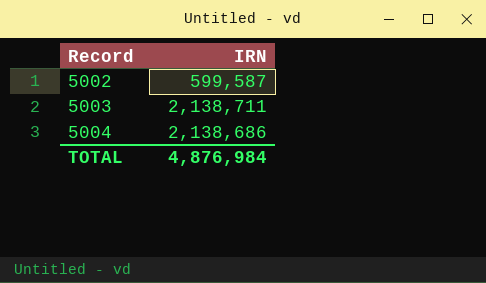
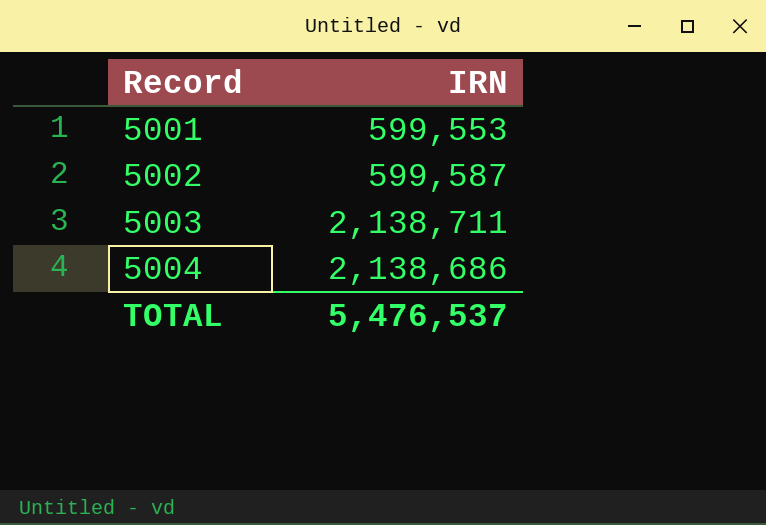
row 5001: none -> 599,553
TOTAL | IRN: 4,876,984 -> 5,476,537

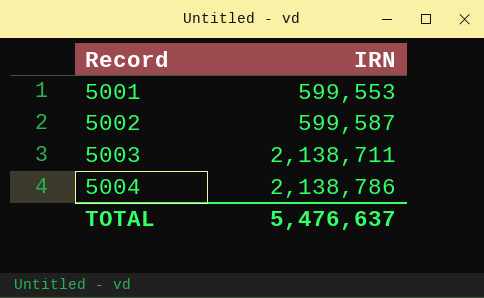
5004 | IRN: 2,138,686 -> 2,138,786
TOTAL | IRN: 5,476,537 -> 5,476,637

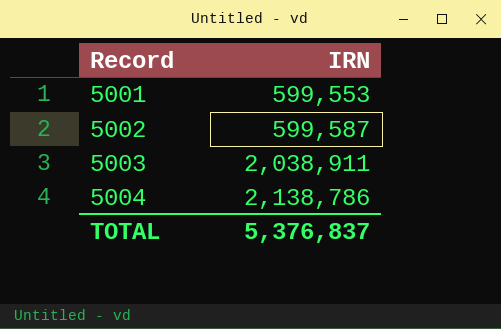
5003 | IRN: 2,138,711 -> 2,038,911
TOTAL | IRN: 5,476,637 -> 5,376,837

